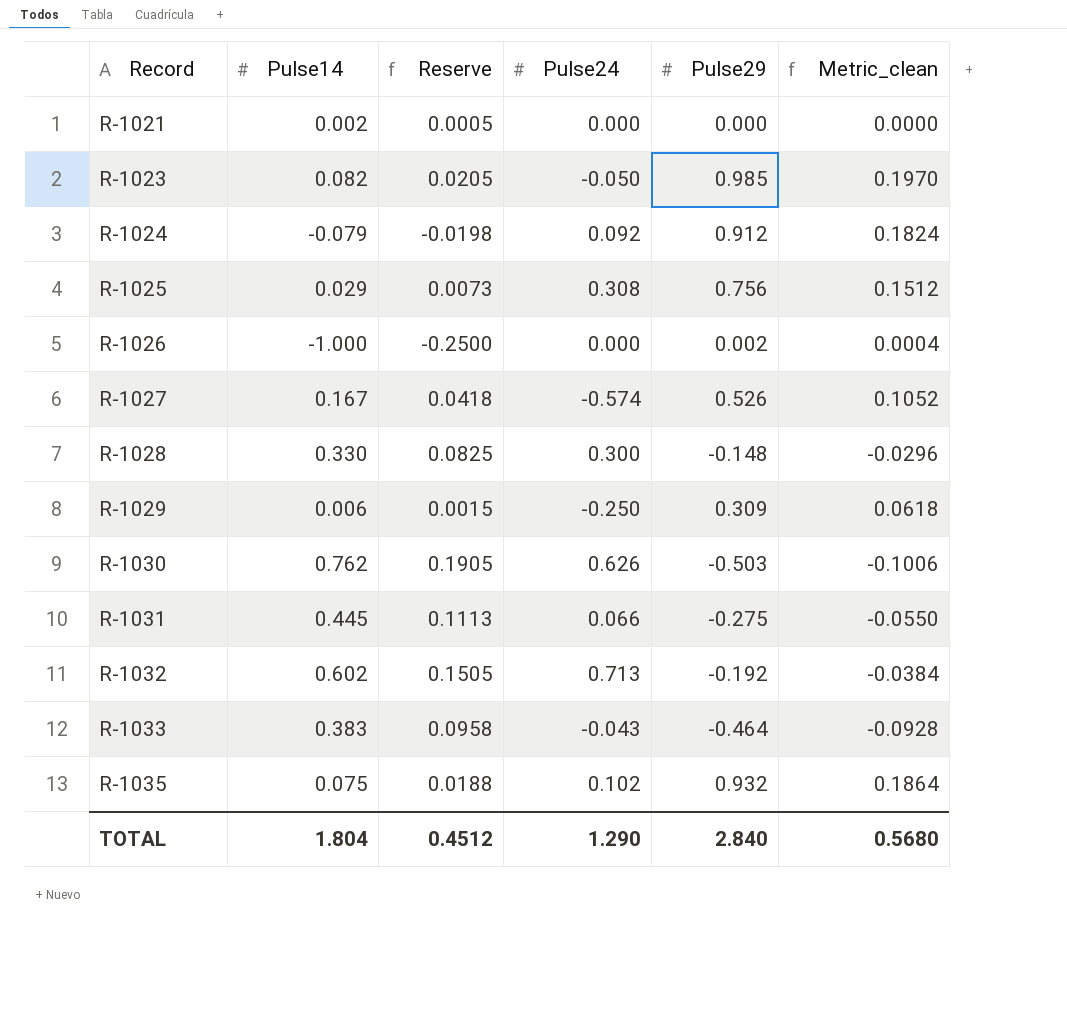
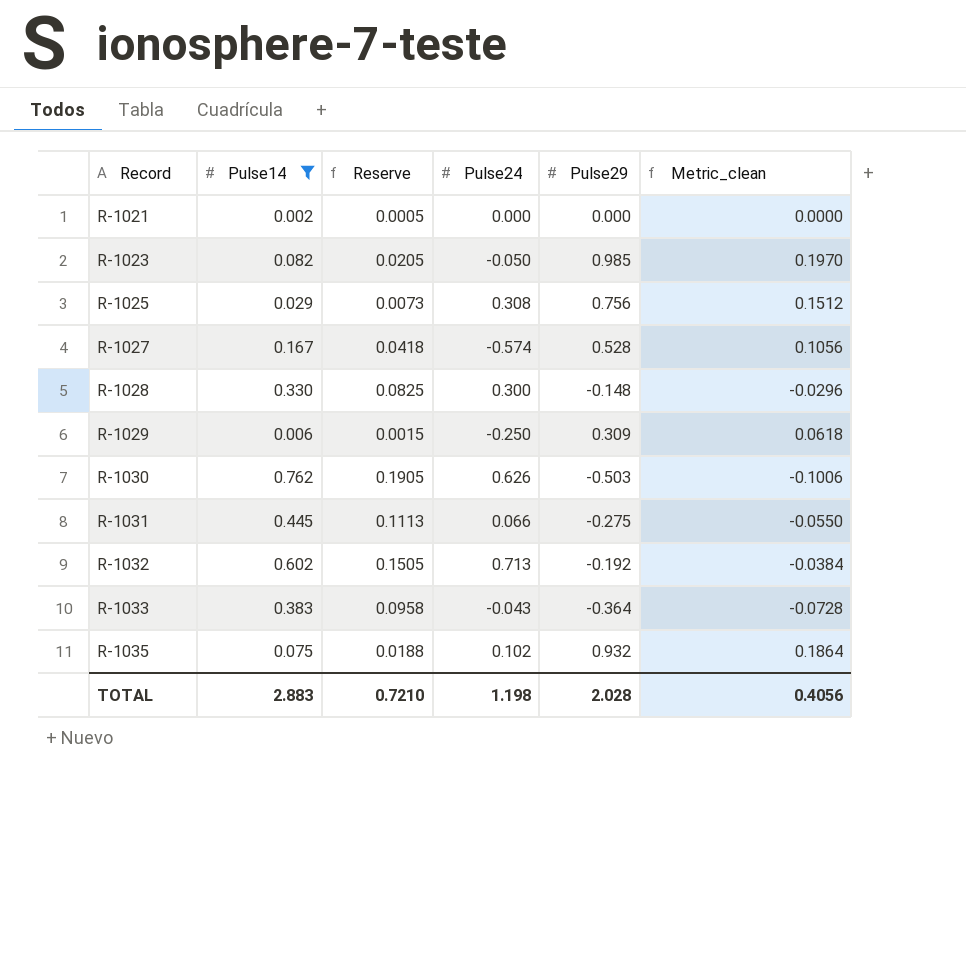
filter: none -> Pulse14 >= 0.002
R-1027 | Pulse29: 0.526 -> 0.528
R-1027 | Metric_clean: 0.1052 -> 0.1056
R-1033 | Pulse29: -0.464 -> -0.364
R-1033 | Metric_clean: -0.0928 -> -0.0728
TOTAL | Pulse14: 1.804 -> 2.883
TOTAL | Reserve: 0.4512 -> 0.7210
TOTAL | Pulse24: 1.290 -> 1.198
TOTAL | Pulse29: 2.840 -> 2.028
TOTAL | Metric_clean: 0.5680 -> 0.4056

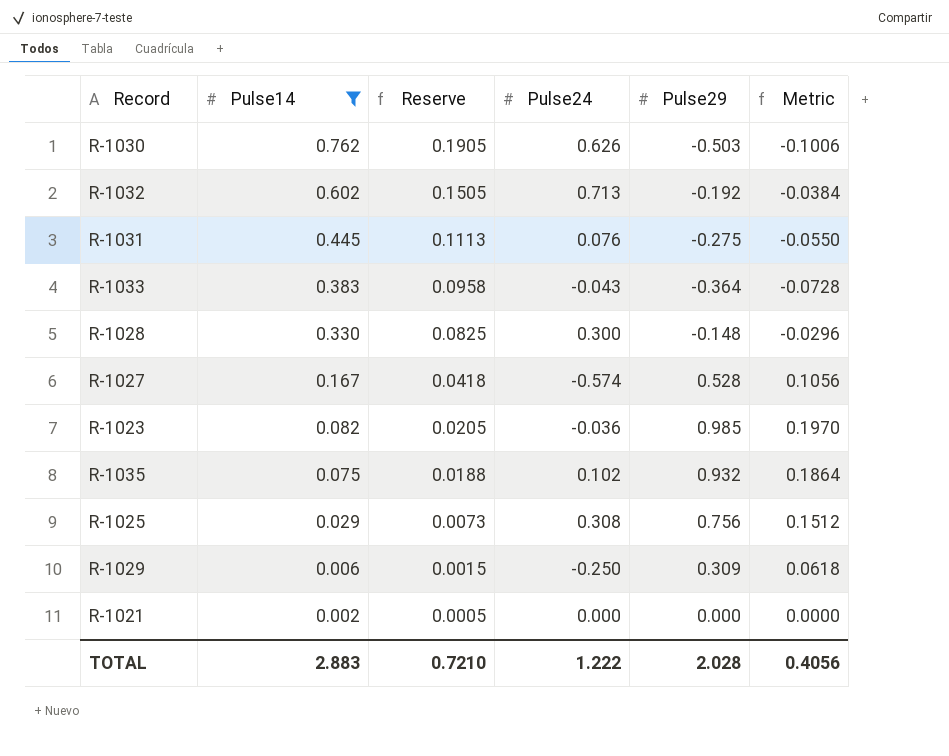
row order: Record ascending -> Pulse14 descending
column name: Metric_clean -> Metric
R-1031 | Pulse24: 0.066 -> 0.076
R-1023 | Pulse24: -0.050 -> -0.036
TOTAL | Pulse24: 1.198 -> 1.222

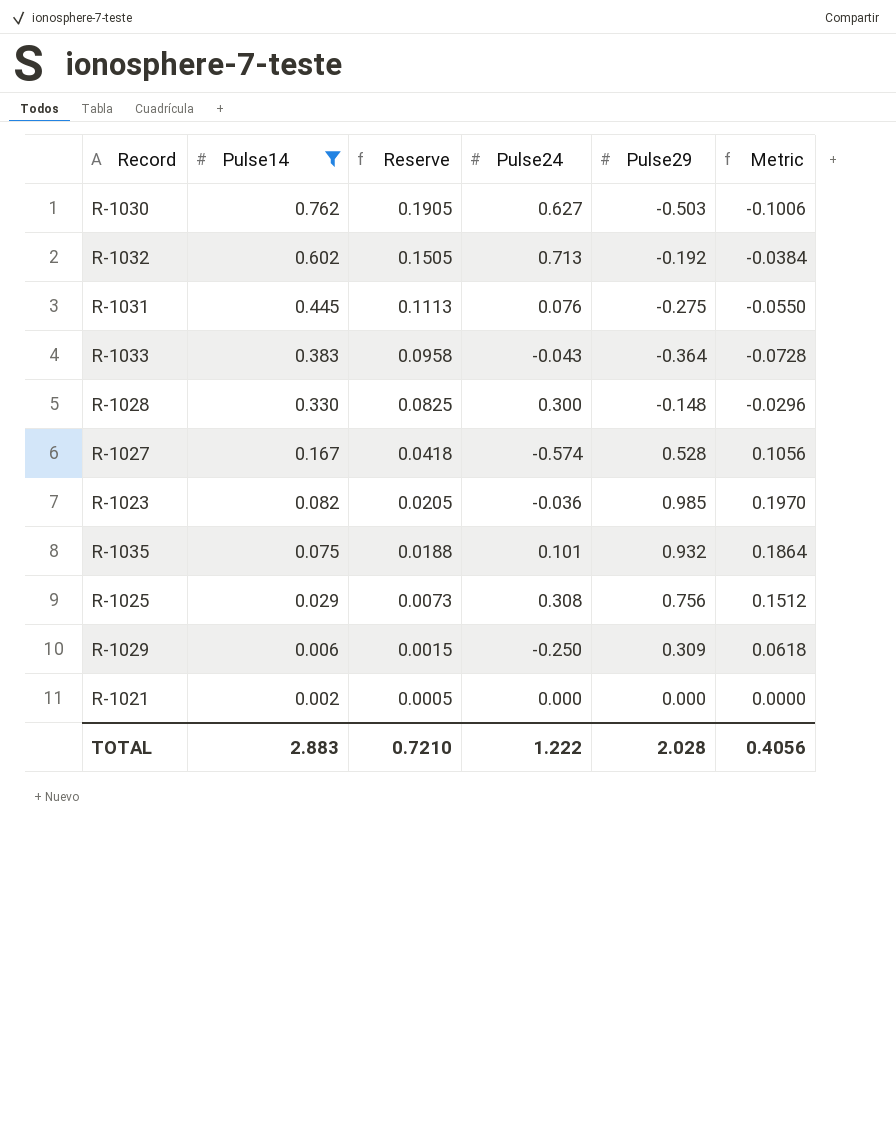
R-1030 | Pulse24: 0.626 -> 0.627
R-1035 | Pulse24: 0.102 -> 0.101

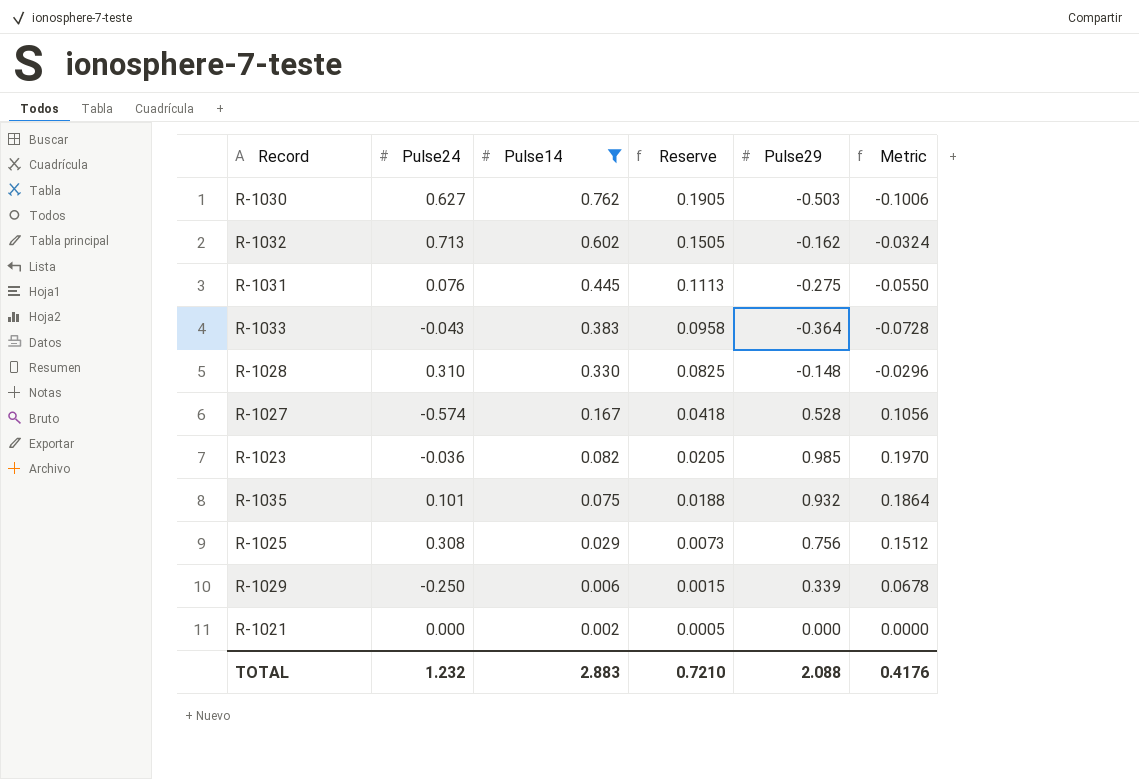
column Pulse24 | position: 4 -> 2
R-1032 | Pulse29: -0.192 -> -0.162
R-1032 | Metric: -0.0384 -> -0.0324
R-1028 | Pulse24: 0.300 -> 0.310
R-1029 | Pulse29: 0.309 -> 0.339
R-1029 | Metric: 0.0618 -> 0.0678
TOTAL | Pulse24: 1.222 -> 1.232
TOTAL | Pulse29: 2.028 -> 2.088
TOTAL | Metric: 0.4056 -> 0.4176

